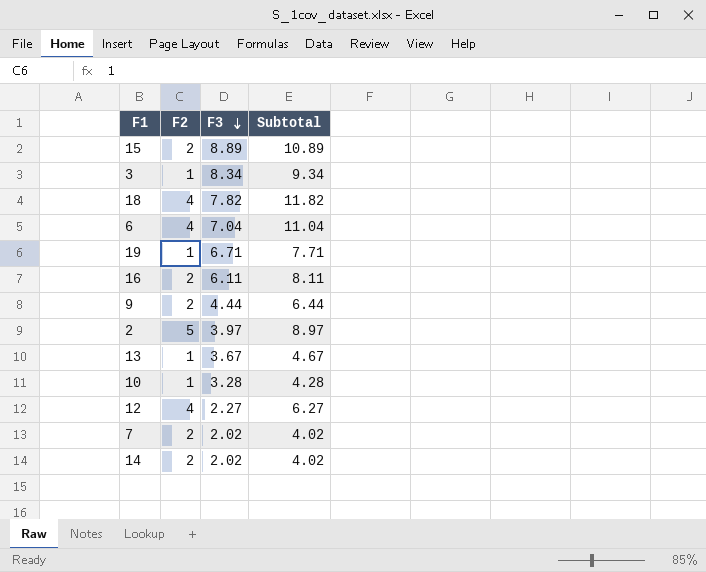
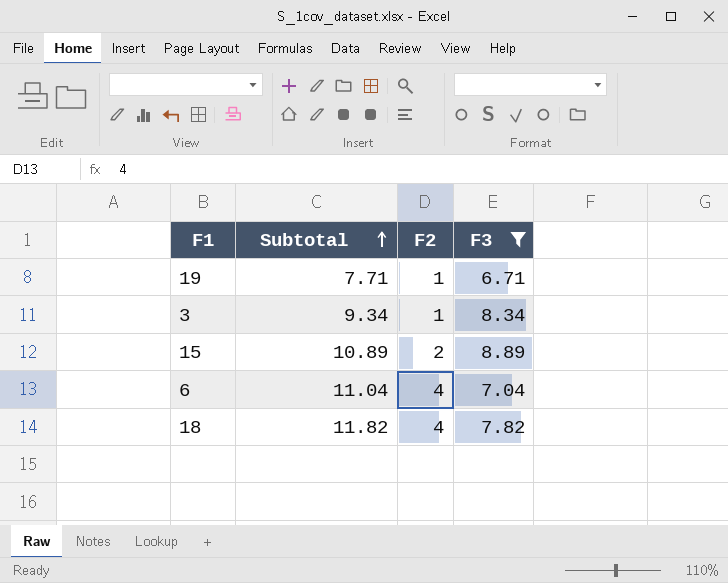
filter: none -> F3 >= 6.71
row order: F3 descending -> Subtotal ascending
column Subtotal | position: 4 -> 2

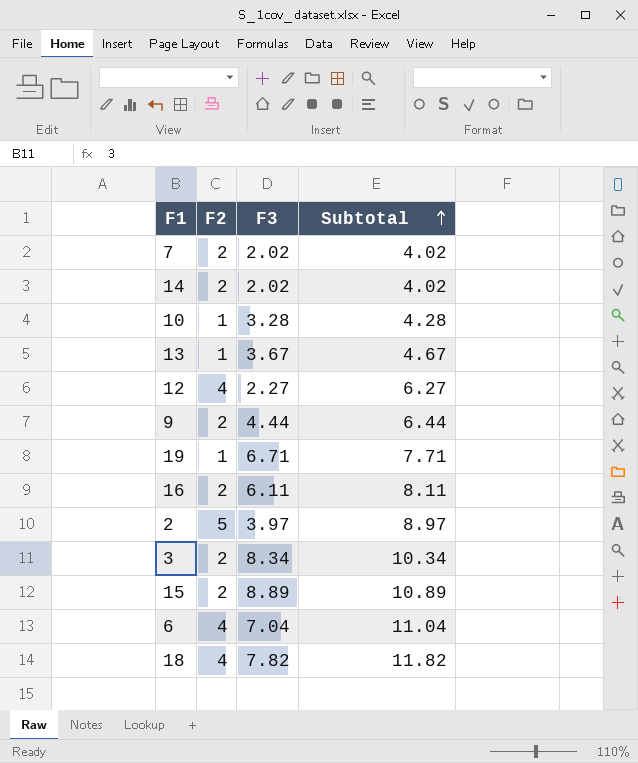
filter: F3 >= 6.71 -> none
column Subtotal | position: 2 -> 4
3 | F2: 1 -> 2
3 | Subtotal: 9.34 -> 10.34

